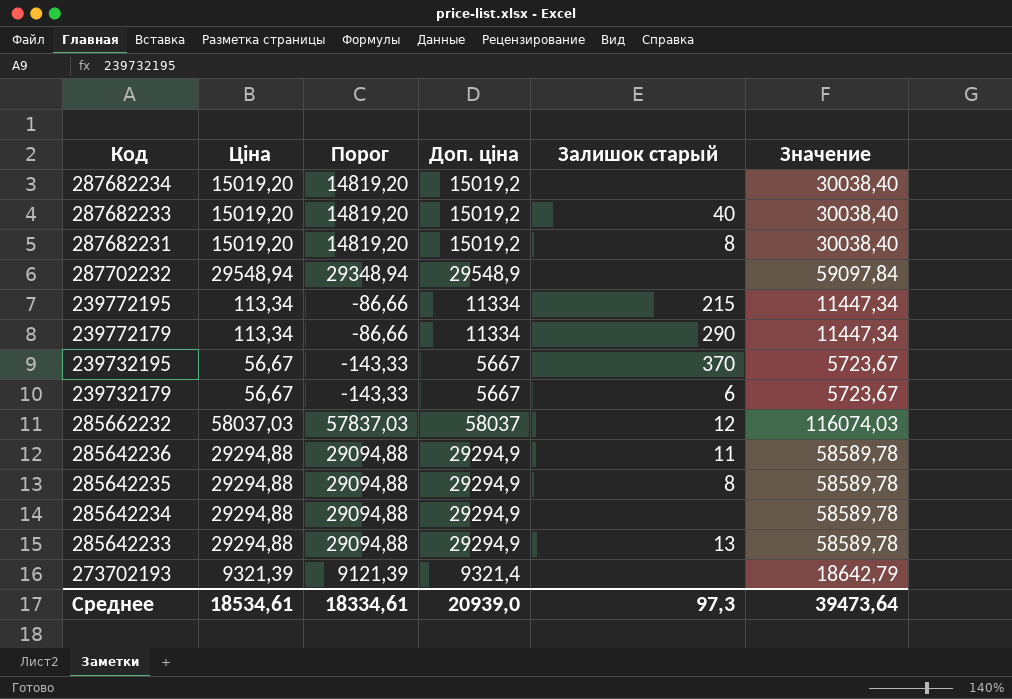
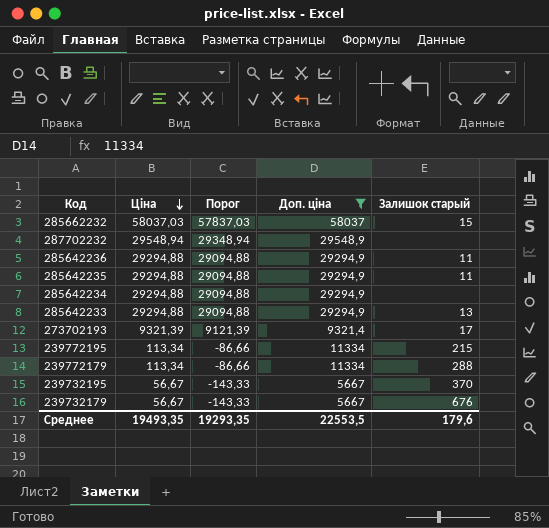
filter: none -> Доп. ціна != 15019,2
row order: none -> Ціна descending
column Значение | formula: [Ціна] + [Доп. ціна] -> none
285662232 | Залишок старый: 12 -> 15
285642235 | Залишок старый: 8 -> 11
273702193 | Залишок старый: none -> 17
239772179 | Залишок старый: 290 -> 288
239732179 | Залишок старый: 6 -> 676
Среднее | Ціна: 18534,61 -> 19493,35
Среднее | Порог: 18334,61 -> 19293,35
Среднее | Доп. ціна: 20939,0 -> 22553,5
Среднее | Залишок старый: 97,3 -> 179,6

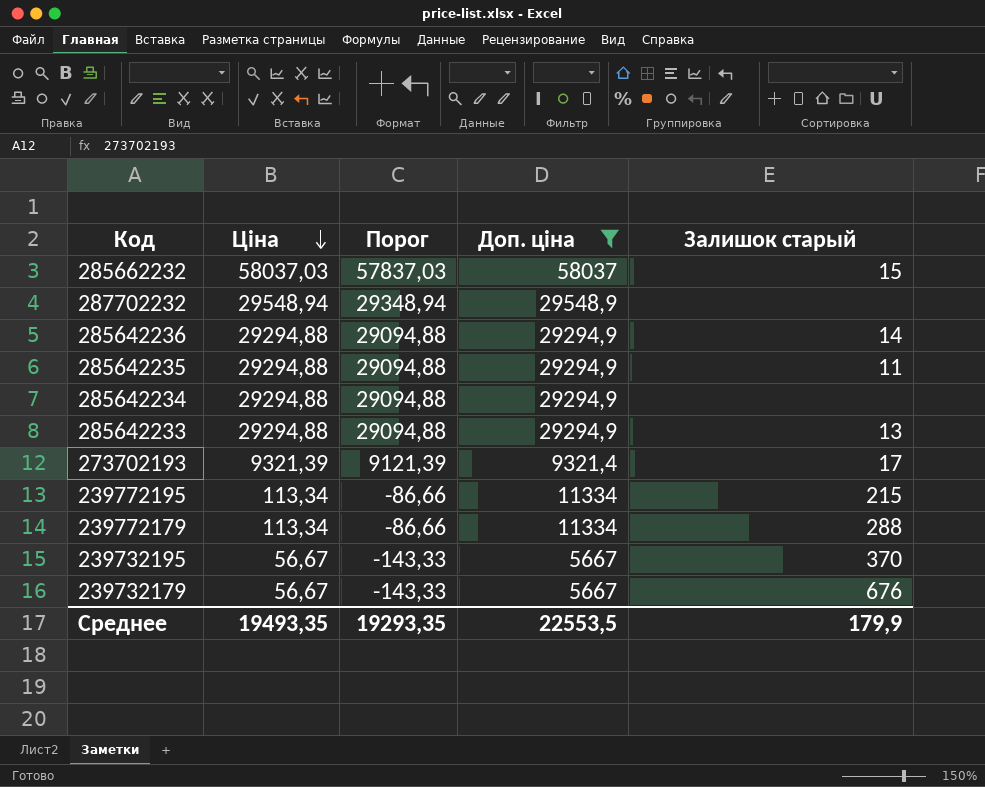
285642236 | Залишок старый: 11 -> 14
Среднее | Залишок старый: 179,6 -> 179,9

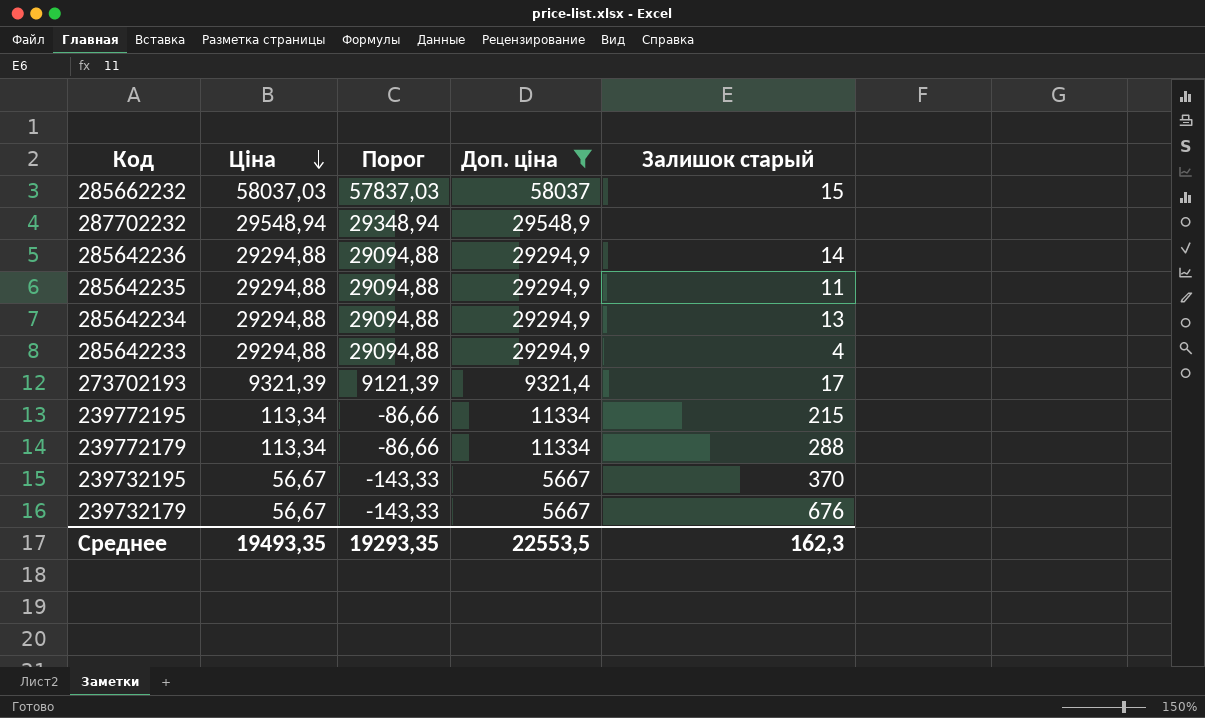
285642234 | Залишок старый: none -> 13
285642233 | Залишок старый: 13 -> 4
Среднее | Залишок старый: 179,9 -> 162,3

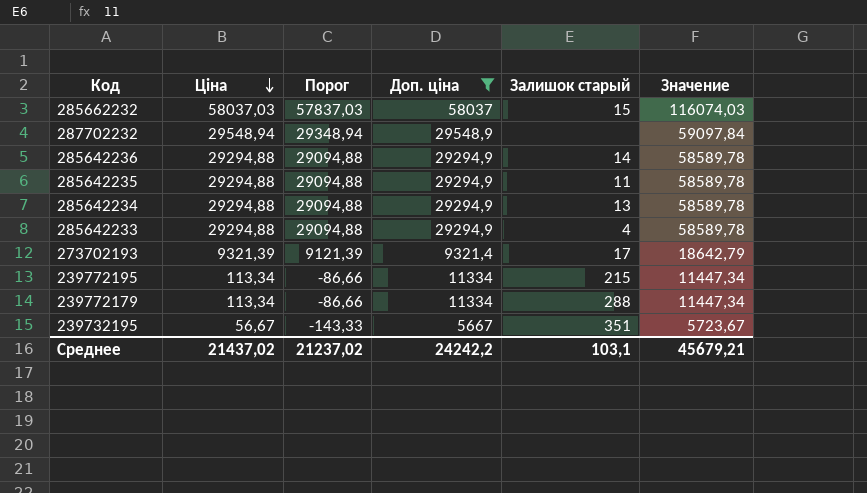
column Значение | formula: none -> [Ціна] + [Доп. ціна]
row 239732179: 56,67 | -143,33 | 5667 | 676 -> none
239732195 | Залишок старый: 370 -> 351
Среднее | Ціна: 19493,35 -> 21437,02
Среднее | Порог: 19293,35 -> 21237,02
Среднее | Доп. ціна: 22553,5 -> 24242,2
Среднее | Залишок старый: 162,3 -> 103,1

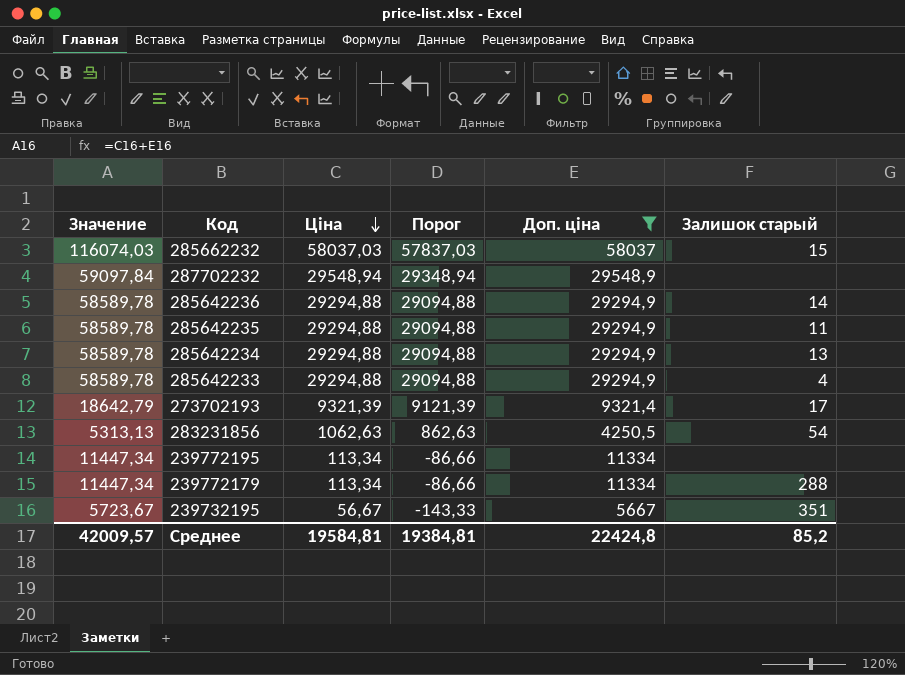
column Значение | position: 6 -> 1
row 283231856: none -> 5313,13 | 1062,63 | 862,63 | 4250,5 | 54
239772195 | Залишок старый: 215 -> none
Среднее | Значение: 45679,21 -> 42009,57
Среднее | Ціна: 21437,02 -> 19584,81
Среднее | Порог: 21237,02 -> 19384,81
Среднее | Доп. ціна: 24242,2 -> 22424,8
Среднее | Залишок старый: 103,1 -> 85,2

